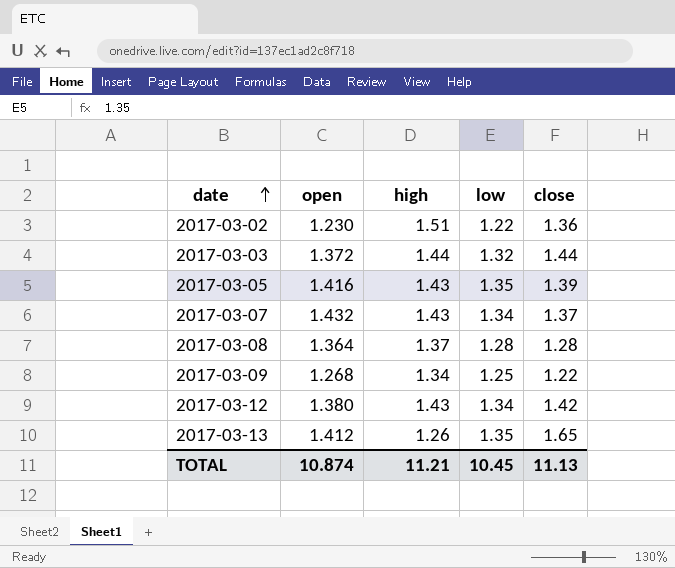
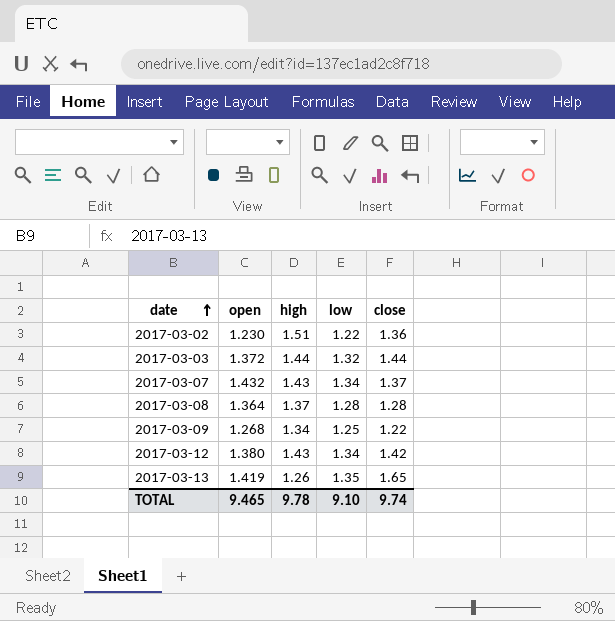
row 2017-03-05: 1.416 | 1.43 | 1.35 | 1.39 -> none
2017-03-13 | open: 1.412 -> 1.419
TOTAL | open: 10.874 -> 9.465
TOTAL | high: 11.21 -> 9.78
TOTAL | low: 10.45 -> 9.10
TOTAL | close: 11.13 -> 9.74

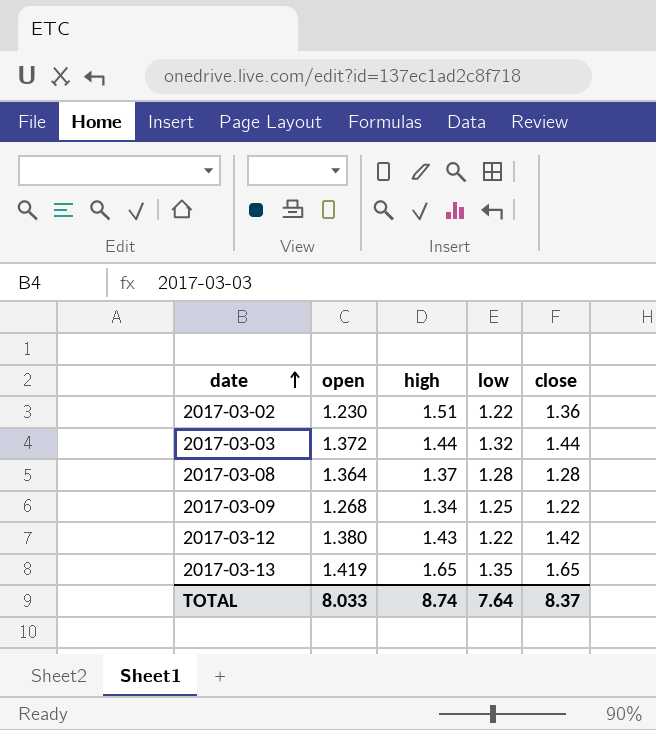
row 2017-03-07: 1.432 | 1.43 | 1.34 | 1.37 -> none
2017-03-12 | low: 1.34 -> 1.22
2017-03-13 | high: 1.26 -> 1.65
TOTAL | open: 9.465 -> 8.033
TOTAL | high: 9.78 -> 8.74
TOTAL | low: 9.10 -> 7.64
TOTAL | close: 9.74 -> 8.37

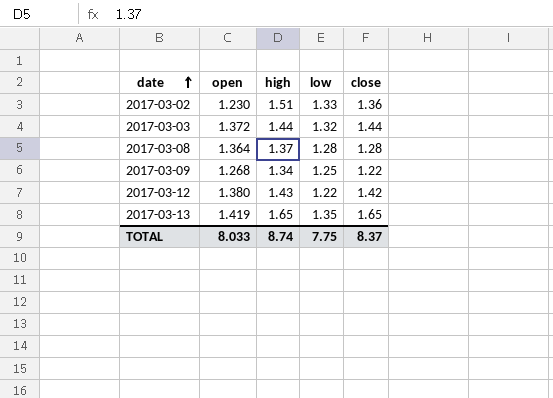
2017-03-02 | low: 1.22 -> 1.33
TOTAL | low: 7.64 -> 7.75

